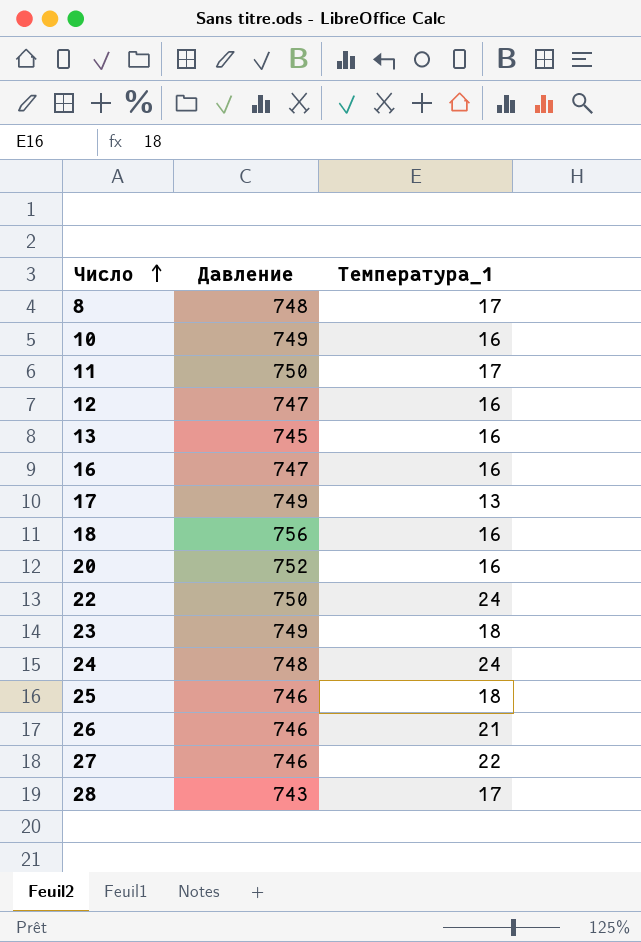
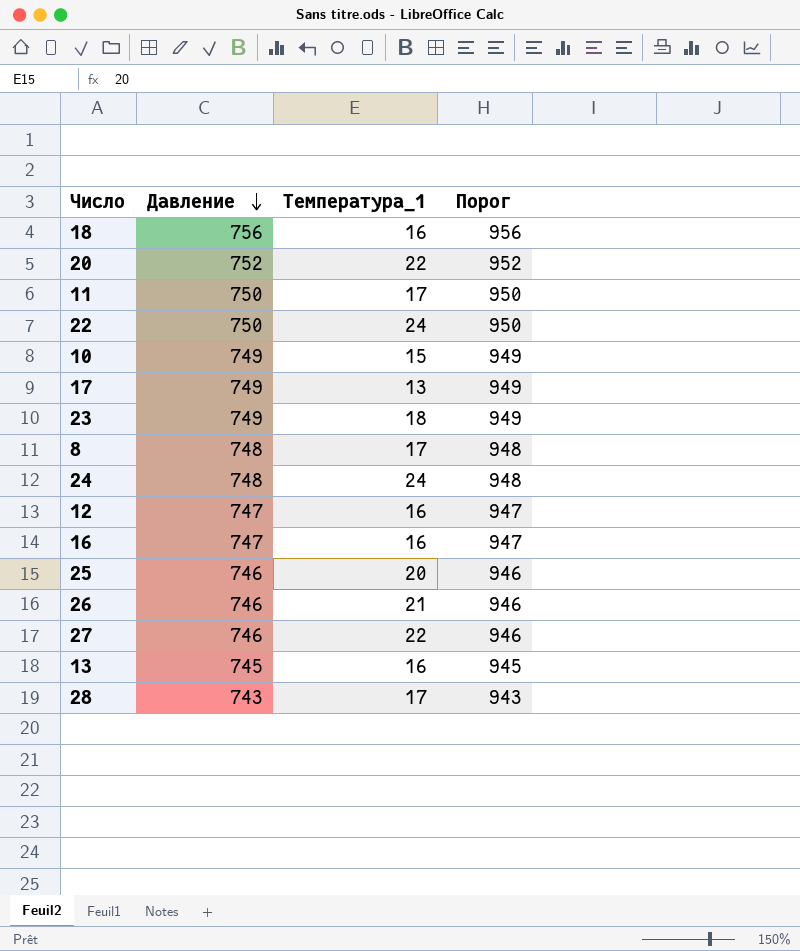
row order: Число ascending -> Давление descending
column Порог | formula: none -> [Давление] + 200
20 | Температура_1: 16 -> 22
10 | Температура_1: 16 -> 15
25 | Температура_1: 18 -> 20

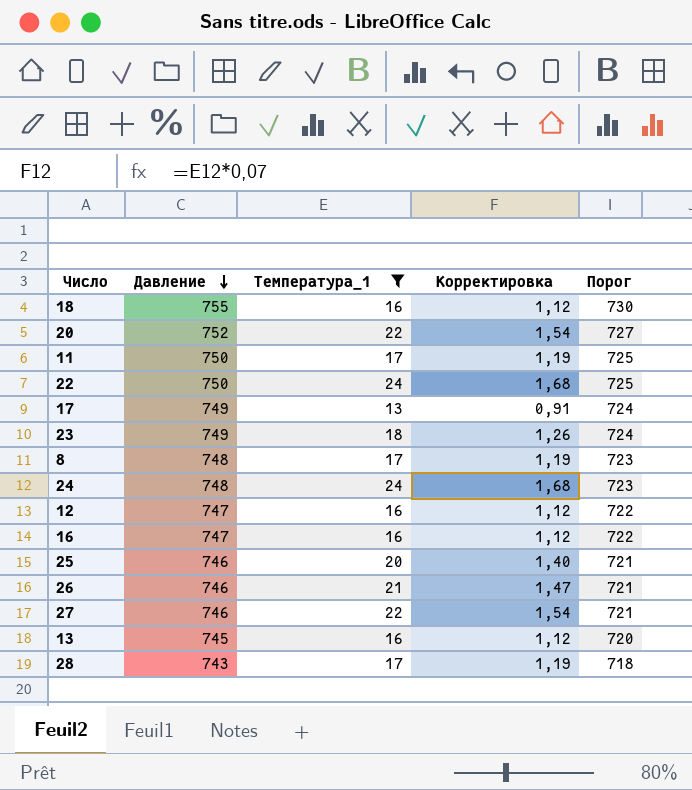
filter: none -> Температура_1 != 15
column Корректировка | formula: none -> [Температура_1] * 0,07
column Порог | formula: [Давление] + 200 -> [Давление] - 25
18 | Давление: 756 -> 755

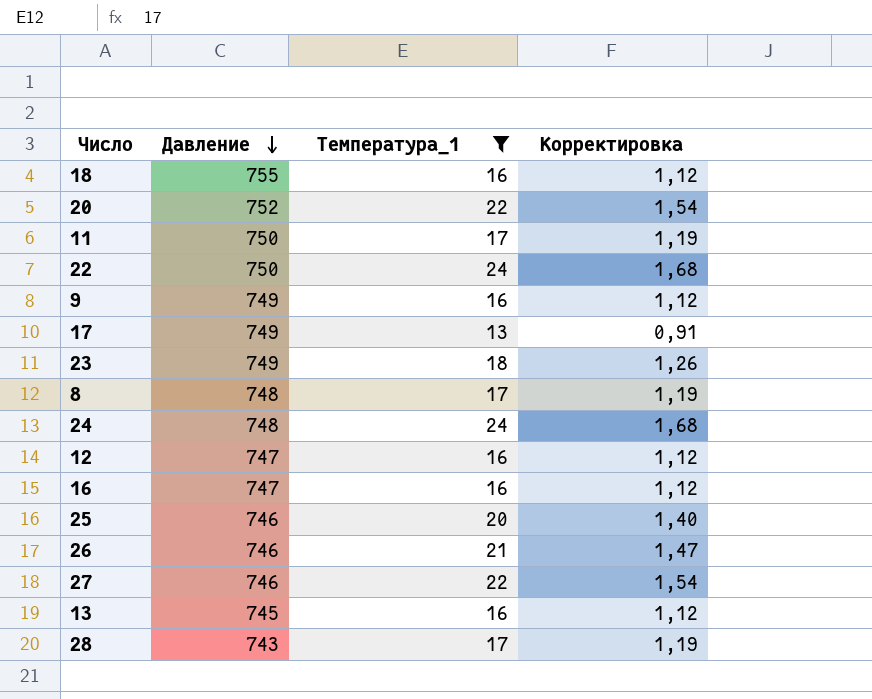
column Порог | formula: [Давление] - 25 -> none
row 9: none -> 749 | 16 | 1,12

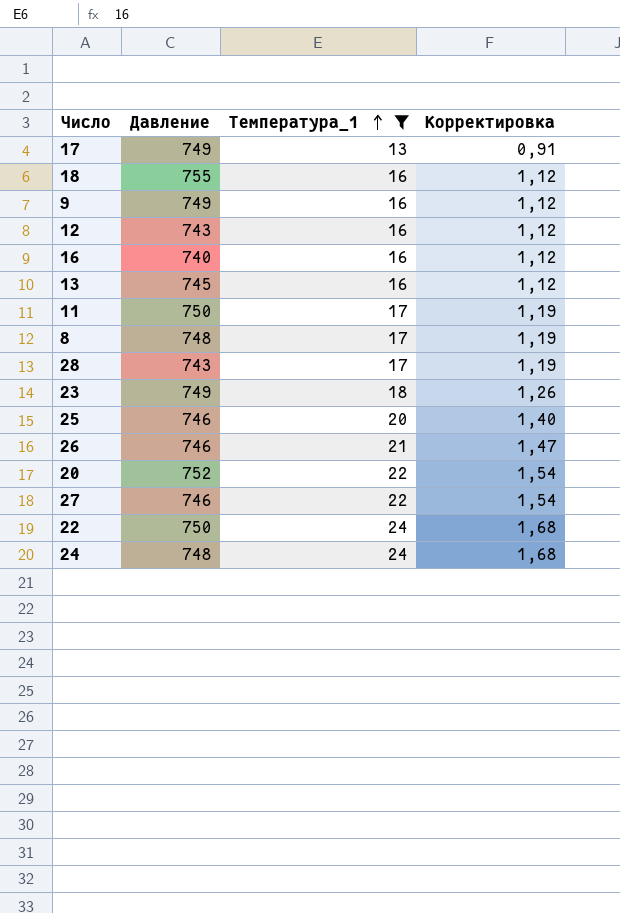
row order: Давление descending -> Температура_1 ascending
12 | Давление: 747 -> 743
16 | Давление: 747 -> 740

